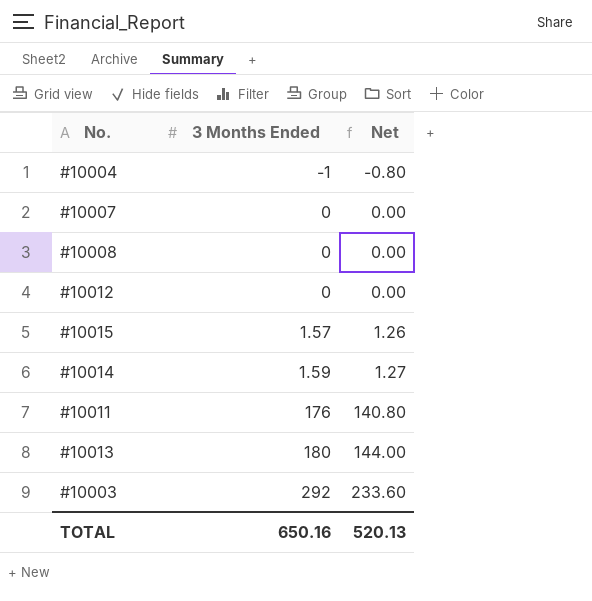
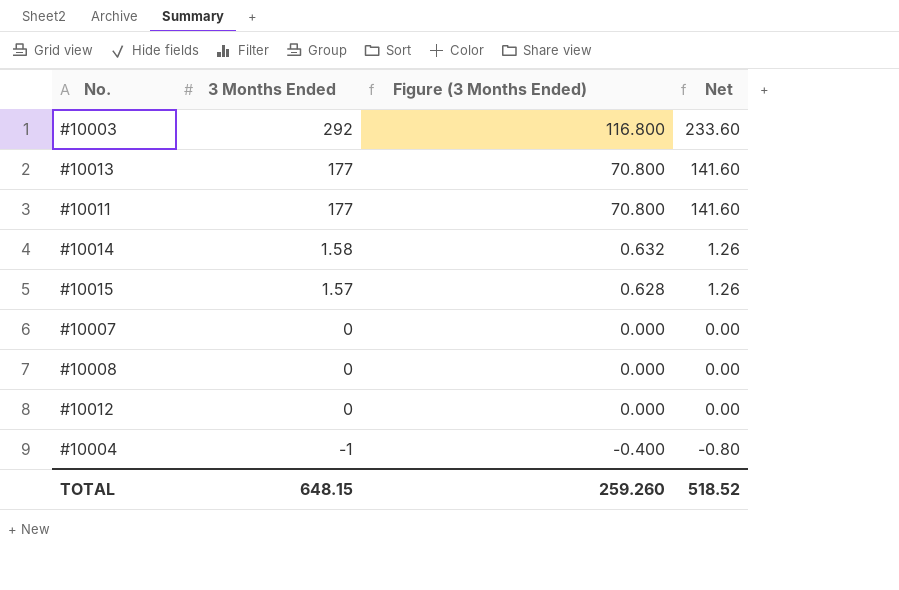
row order: 3 Months Ended ascending -> 3 Months Ended descending
column Figure (3 Months Ended) | formula: none -> [3 Months Ended] * 0.4
#10013 | 3 Months Ended: 180 -> 177
#10013 | Net: 144.00 -> 141.60
#10011 | 3 Months Ended: 176 -> 177
#10011 | Net: 140.80 -> 141.60
#10014 | 3 Months Ended: 1.59 -> 1.58
#10014 | Net: 1.27 -> 1.26
TOTAL | 3 Months Ended: 650.16 -> 648.15
TOTAL | Net: 520.13 -> 518.52

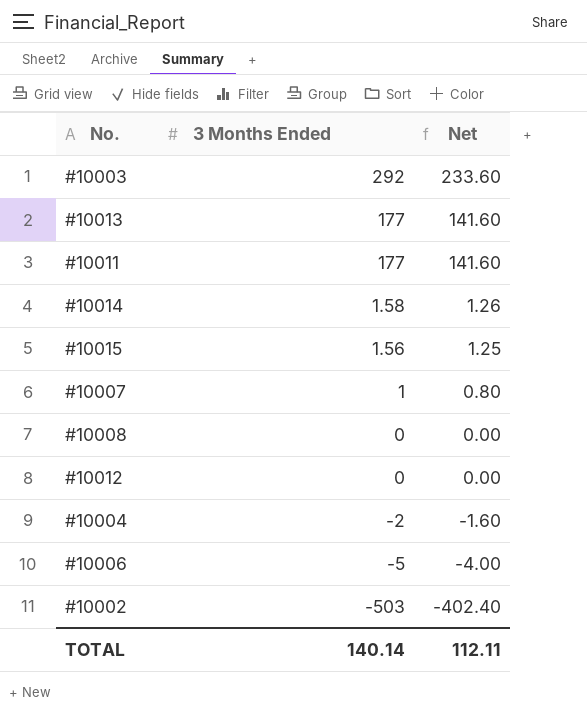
column Figure (3 Months Ended) | formula: [3 Months Ended] * 0.4 -> none
#10015 | 3 Months Ended: 1.57 -> 1.56
#10015 | Net: 1.26 -> 1.25
#10007 | 3 Months Ended: 0 -> 1
#10007 | Net: 0.00 -> 0.80
#10004 | 3 Months Ended: -1 -> -2
#10004 | Net: -0.80 -> -1.60
row #10006: none -> -5 | -4.00
row #10002: none -> -503 | -402.40
TOTAL | 3 Months Ended: 648.15 -> 140.14
TOTAL | Net: 518.52 -> 112.11

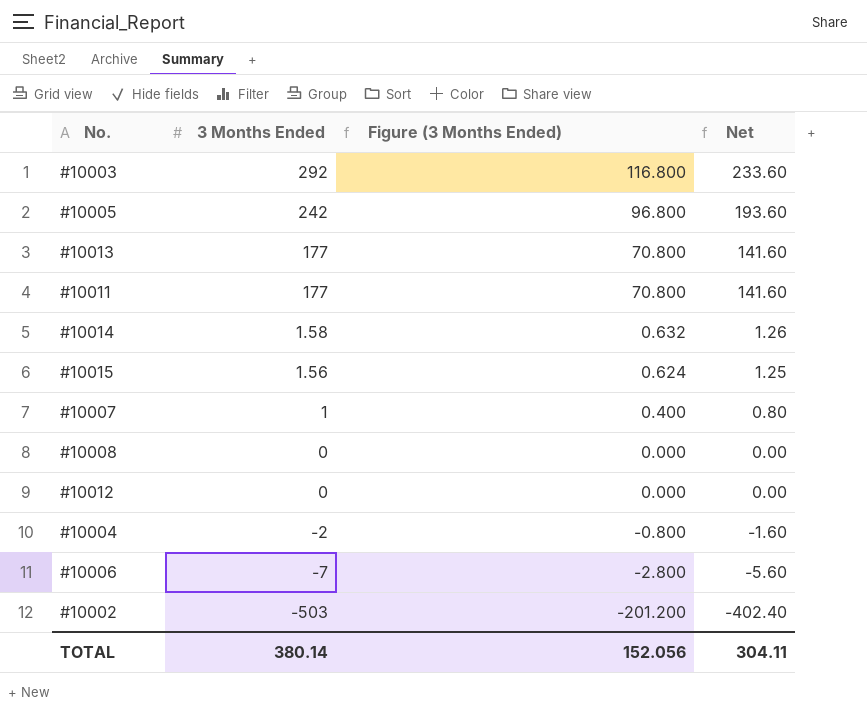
column Figure (3 Months Ended) | formula: none -> [3 Months Ended] * 0.4
row #10005: none -> 242 | 96.800 | 193.60
#10006 | 3 Months Ended: -5 -> -7
#10006 | Net: -4.00 -> -5.60
TOTAL | 3 Months Ended: 140.14 -> 380.14
TOTAL | Net: 112.11 -> 304.11

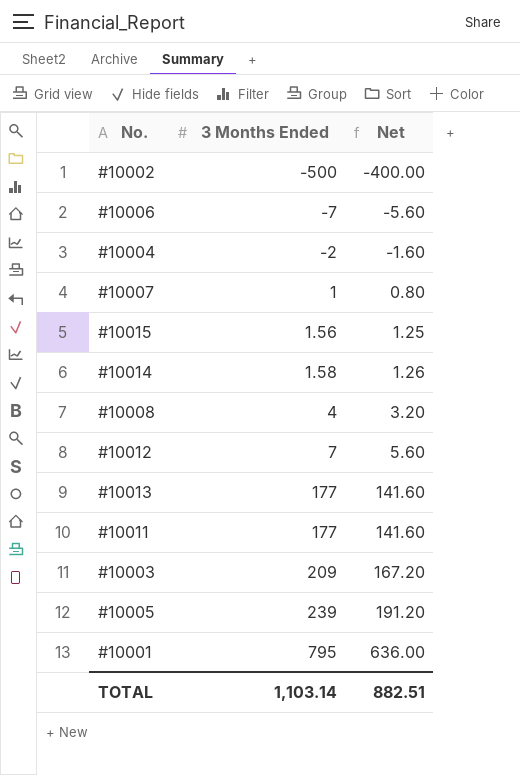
row order: 3 Months Ended descending -> 3 Months Ended ascending
column Figure (3 Months Ended) | formula: [3 Months Ended] * 0.4 -> none
#10002 | 3 Months Ended: -503 -> -500
#10002 | Net: -402.40 -> -400.00
#10008 | 3 Months Ended: 0 -> 4
#10008 | Net: 0.00 -> 3.20
#10012 | 3 Months Ended: 0 -> 7
#10012 | Net: 0.00 -> 5.60
#10003 | 3 Months Ended: 292 -> 209
#10003 | Net: 233.60 -> 167.20
#10005 | 3 Months Ended: 242 -> 239
#10005 | Net: 193.60 -> 191.20
row #10001: none -> 795 | 636.00
TOTAL | 3 Months Ended: 380.14 -> 1,103.14
TOTAL | Net: 304.11 -> 882.51

